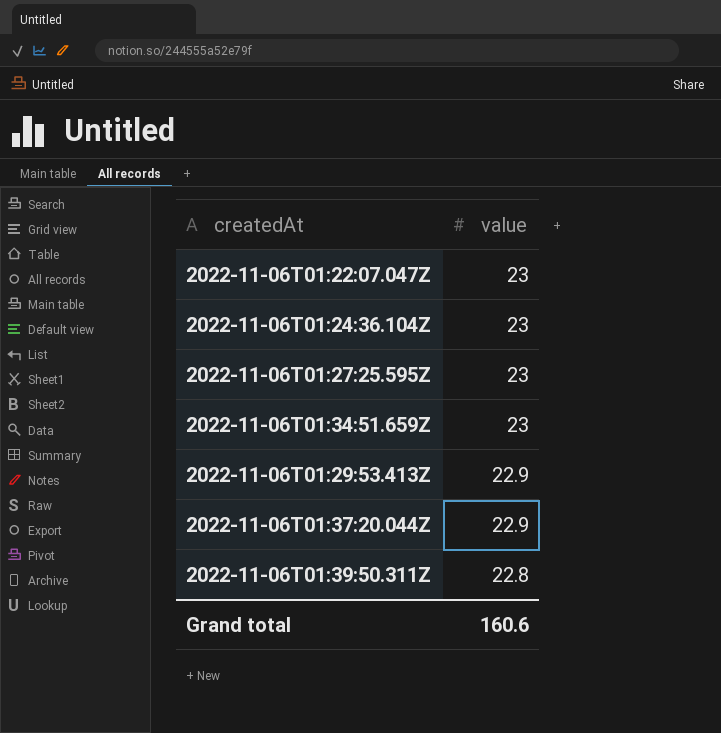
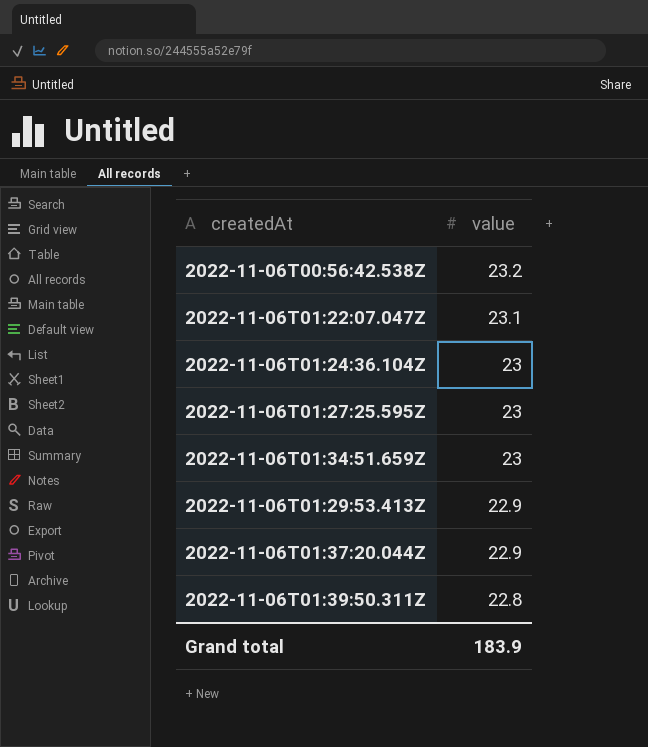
row 2022-11-06T00:56:42.538Z: none -> 23.2
2022-11-06T01:22:07.047Z | value: 23 -> 23.1
Grand total | value: 160.6 -> 183.9

